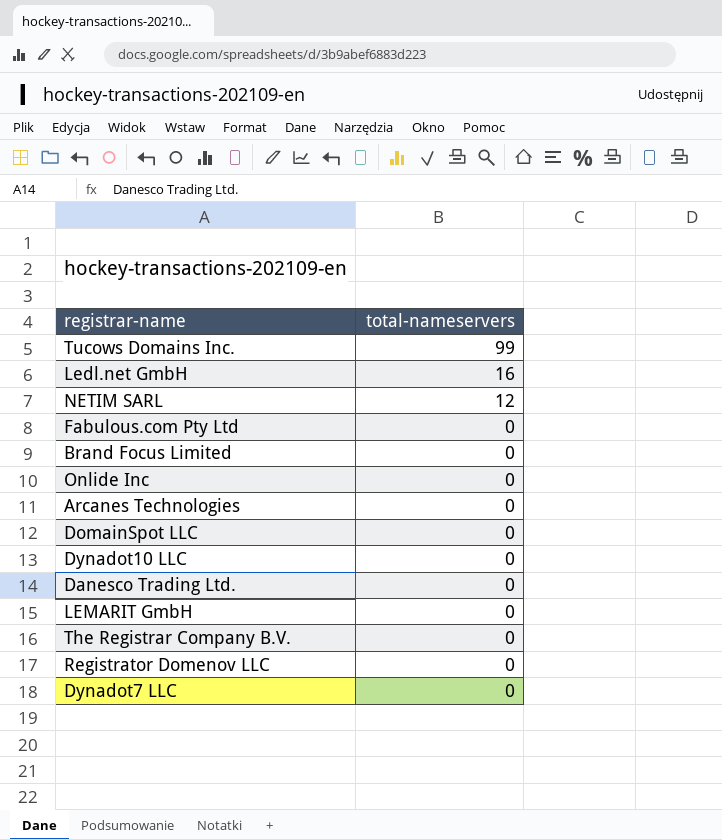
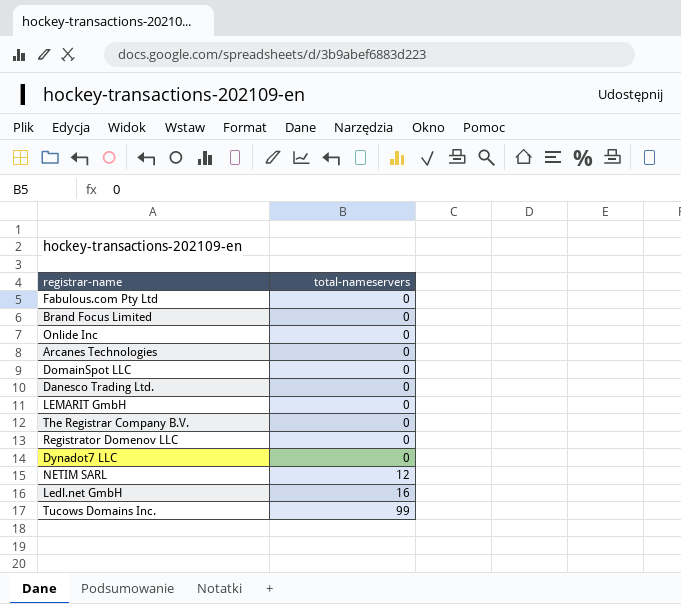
row order: total-nameservers descending -> total-nameservers ascending
row Dynadot10 LLC: 0 -> none

